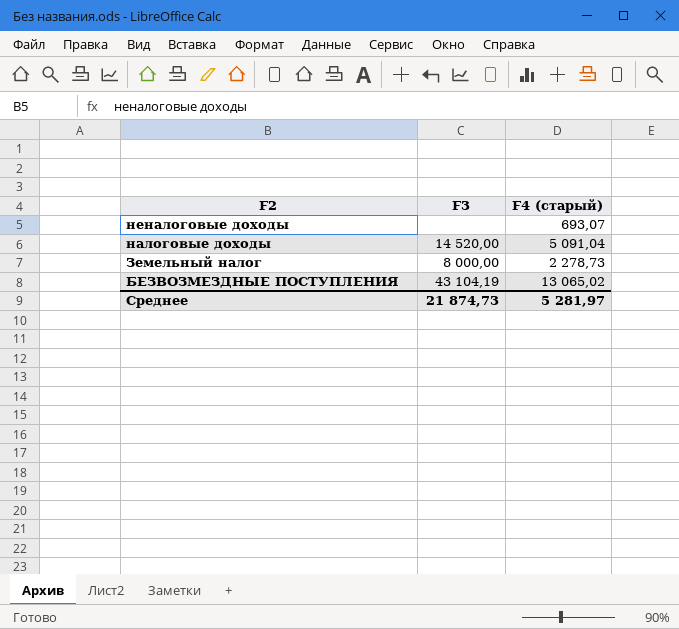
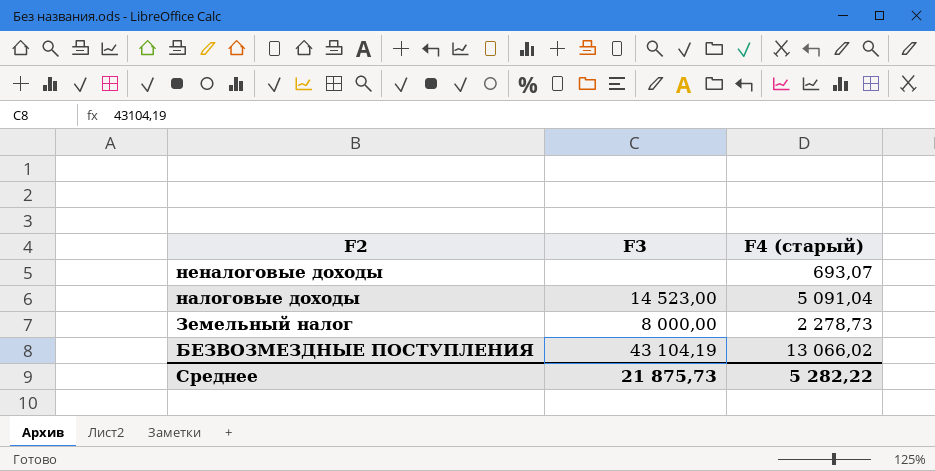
налоговые доходы | F3: 14 520,00 -> 14 523,00
БЕЗВОЗМЕЗДНЫЕ ПОСТУПЛЕНИЯ | F4 (старый): 13 065,02 -> 13 066,02
Среднее | F3: 21 874,73 -> 21 875,73
Среднее | F4 (старый): 5 281,97 -> 5 282,22

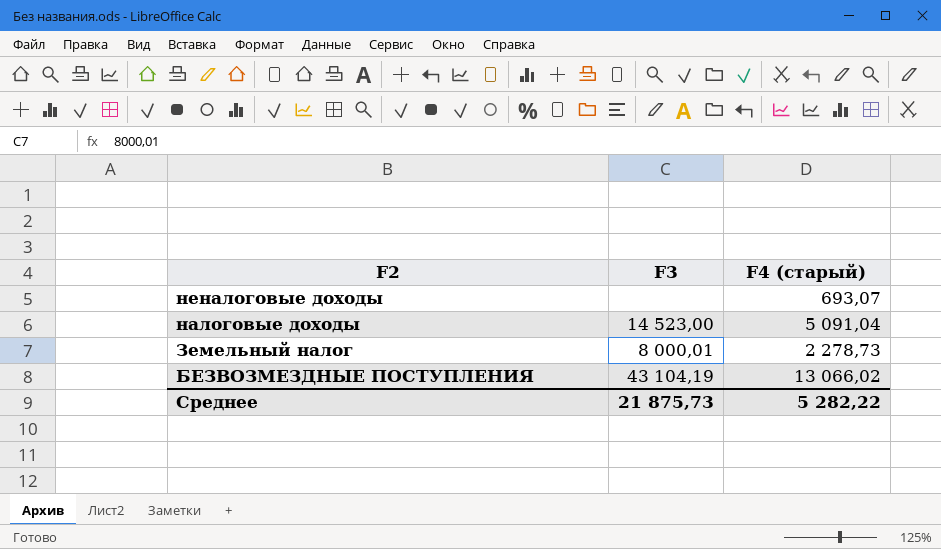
Земельный налог | F3: 8 000,00 -> 8 000,01

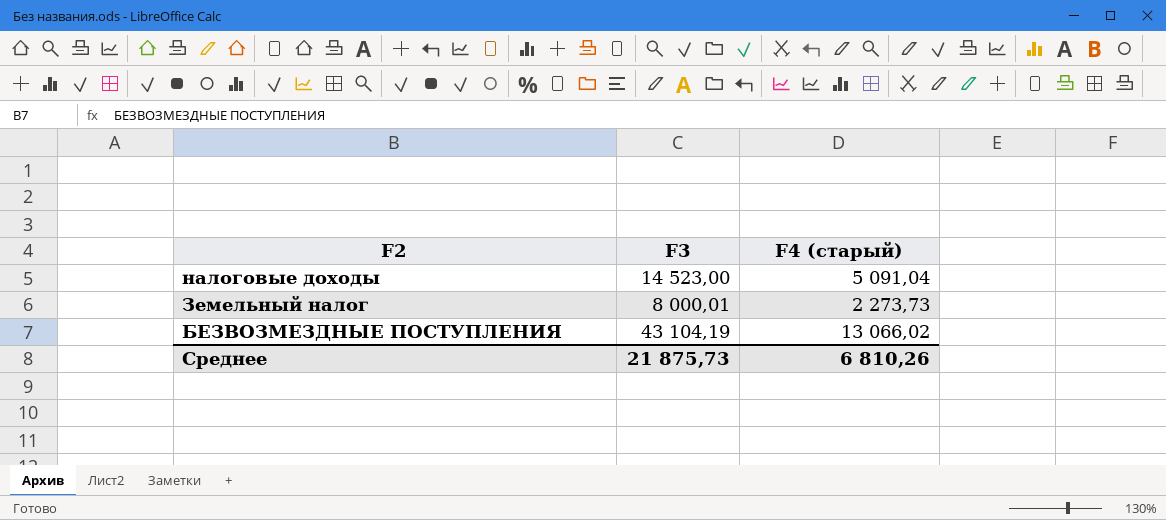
row неналоговые доходы: none | 693,07 -> none
Земельный налог | F4 (старый): 2 278,73 -> 2 273,73
Среднее | F4 (старый): 5 282,22 -> 6 810,26

